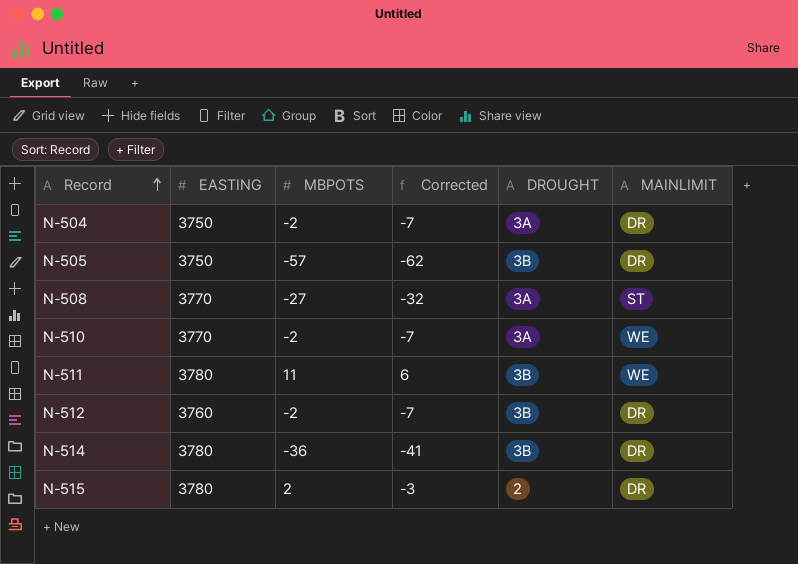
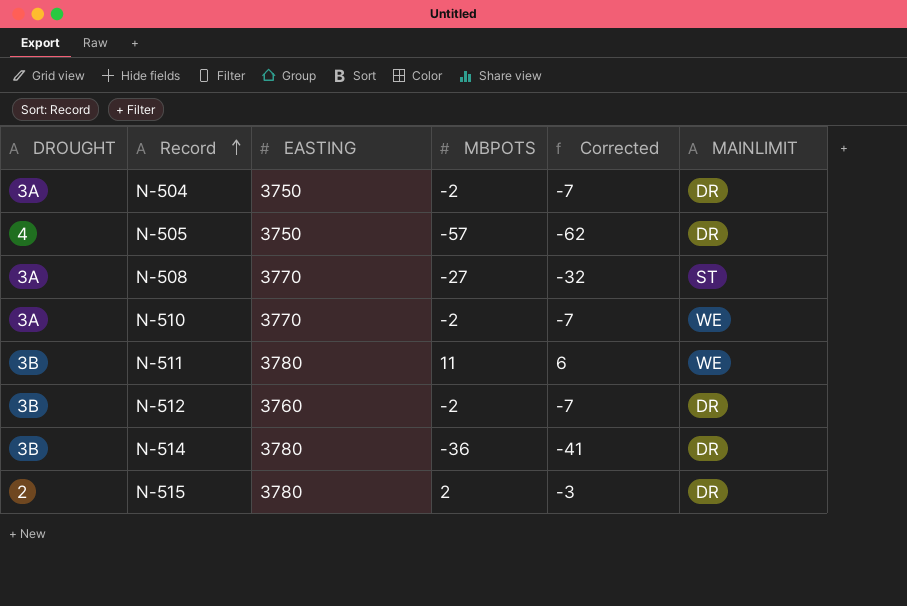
column DROUGHT | position: 5 -> 1
N-505 | DROUGHT: 3B -> 4

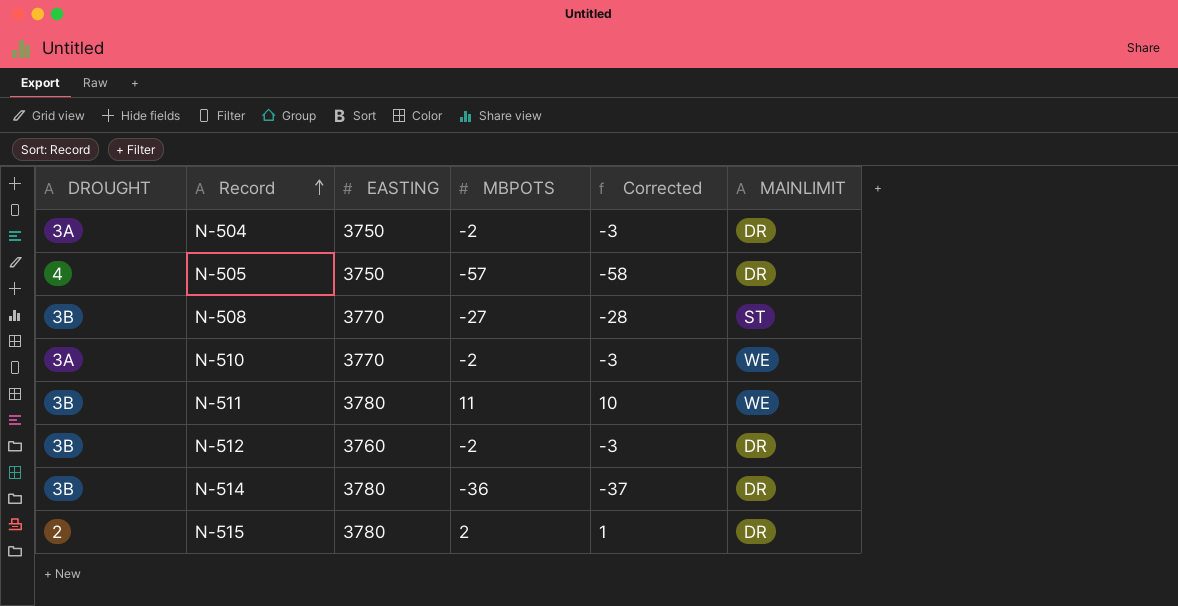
column Corrected | formula: [MBPOTS] - 5 -> [MBPOTS] - 1
N-508 | DROUGHT: 3A -> 3B

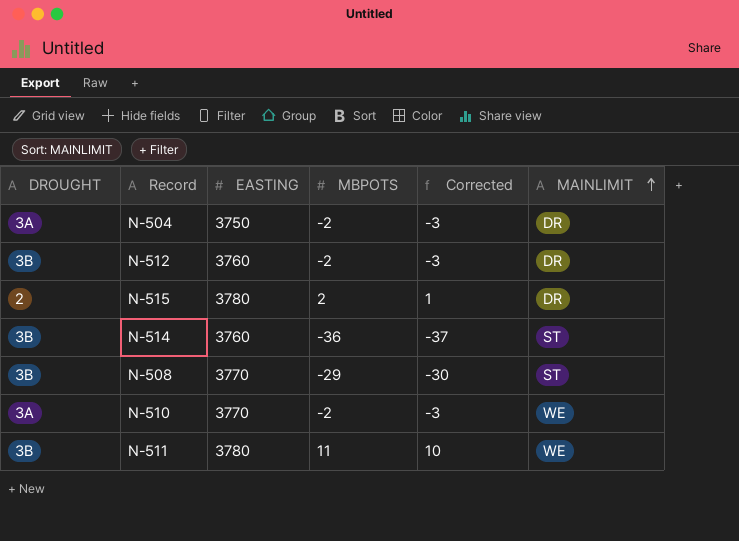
row order: Record ascending -> MAINLIMIT ascending
row N-505: 4 | 3750 | -57 | -58 | DR -> none
N-514 | EASTING: 3780 -> 3760
N-514 | MAINLIMIT: DR -> ST
N-508 | MBPOTS: -27 -> -29
N-508 | Corrected: -28 -> -30

